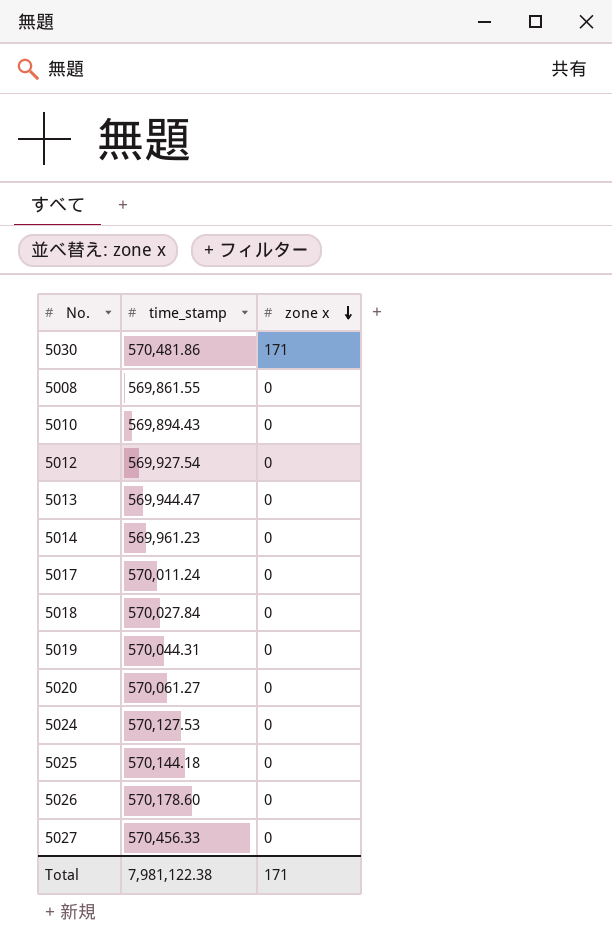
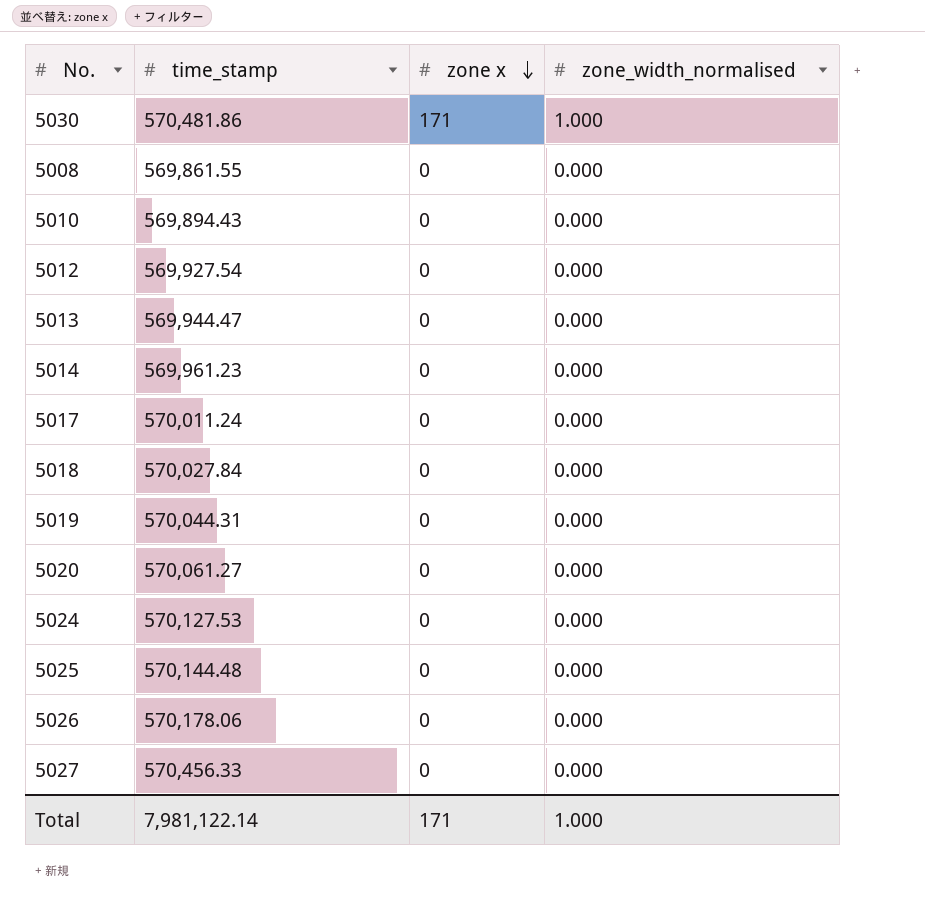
column zone_width_normalised | position: none -> 4
5025 | time_stamp: 570,144.18 -> 570,144.48
5026 | time_stamp: 570,178.60 -> 570,178.06
Total | time_stamp: 7,981,122.38 -> 7,981,122.14

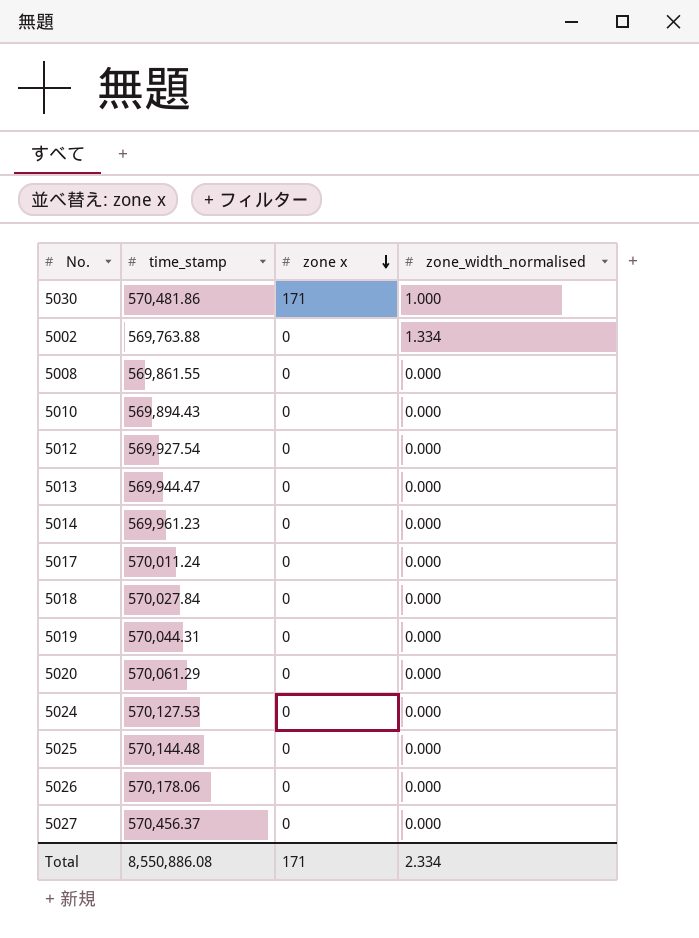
row 5002: none -> 569,763.88 | 0 | 1.334
5020 | time_stamp: 570,061.27 -> 570,061.29
5027 | time_stamp: 570,456.33 -> 570,456.37
Total | time_stamp: 7,981,122.14 -> 8,550,886.08
Total | zone_width_normalised: 1.000 -> 2.334

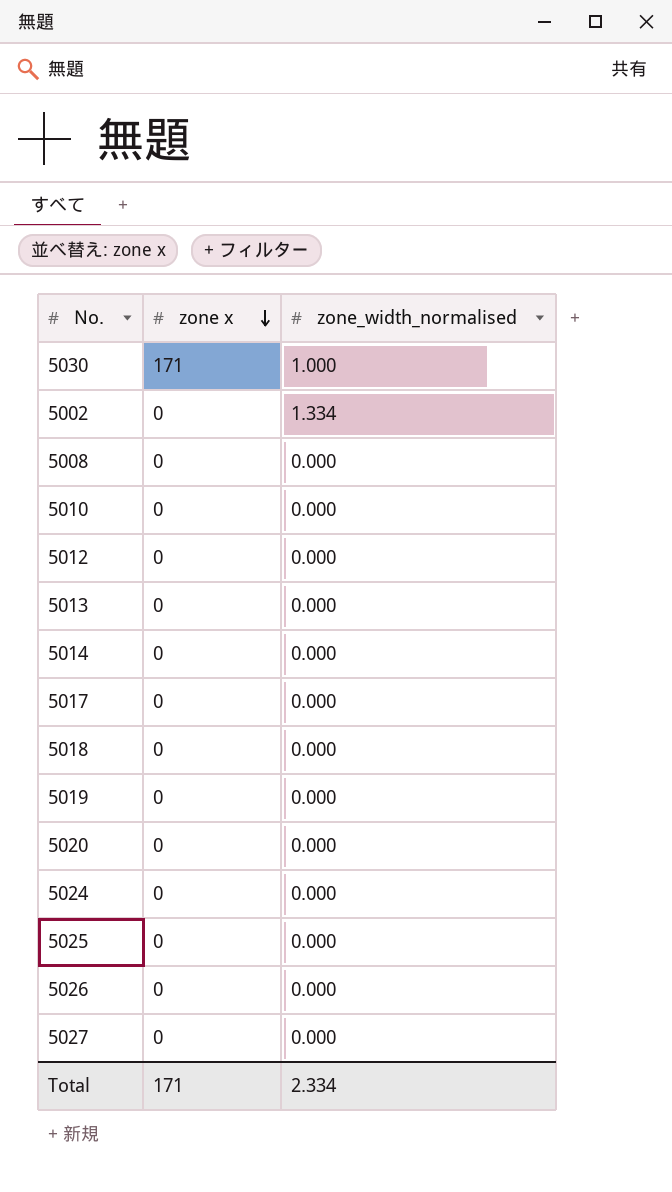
column time_stamp | position: 2 -> none

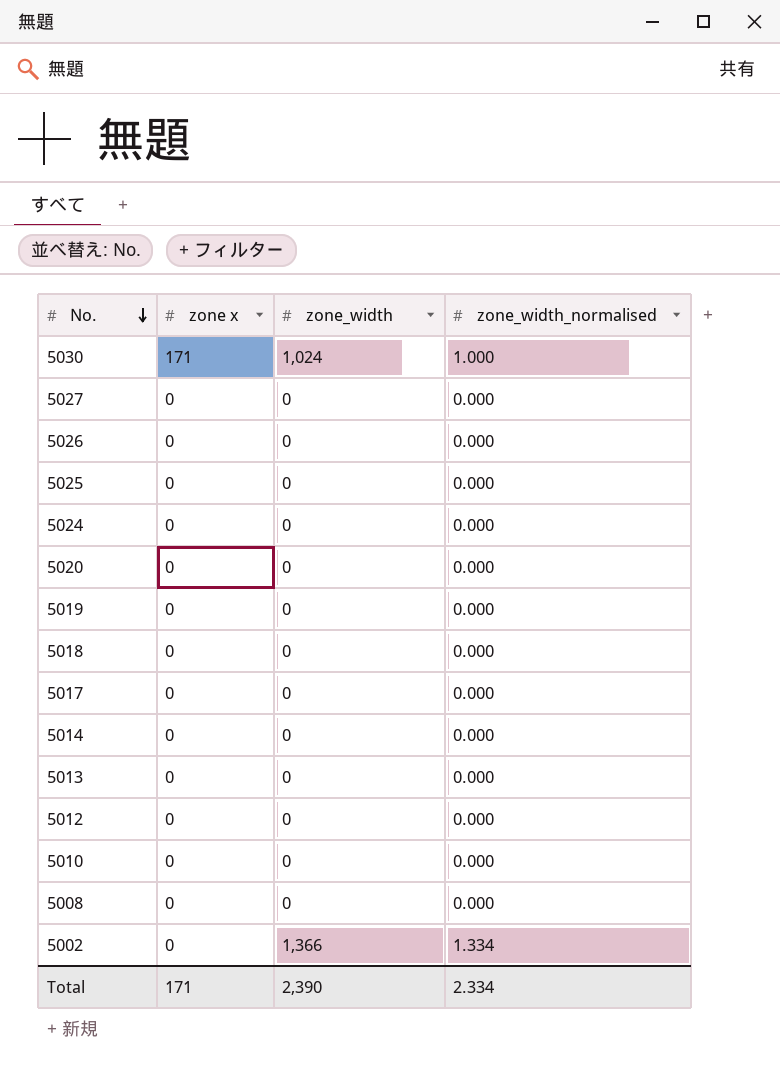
row order: zone x descending -> No. descending
column zone_width | position: none -> 3

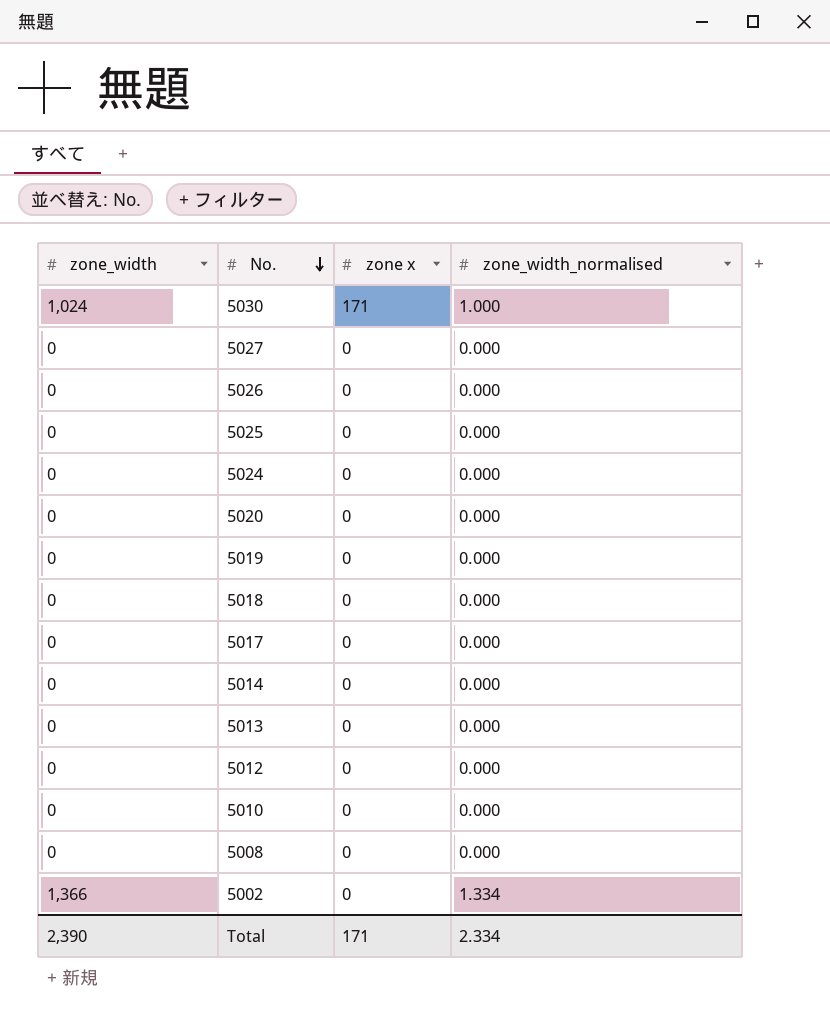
column zone_width | position: 3 -> 1

